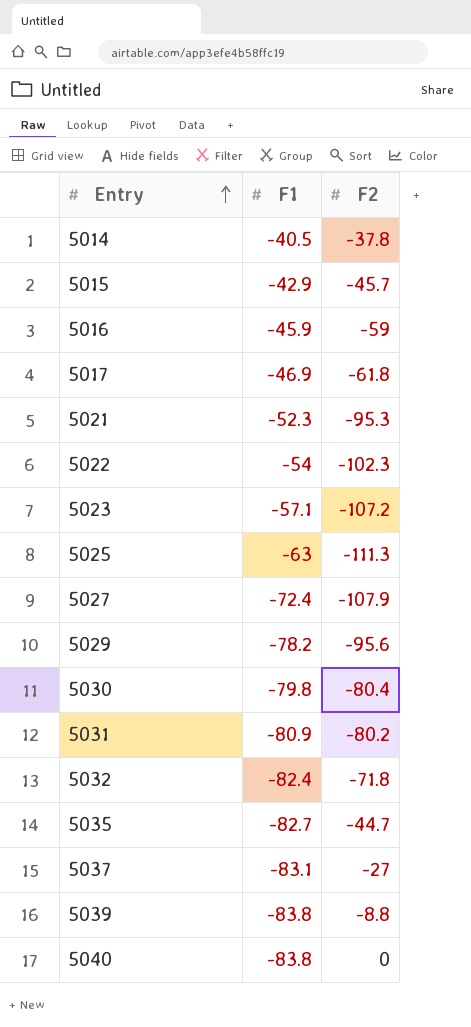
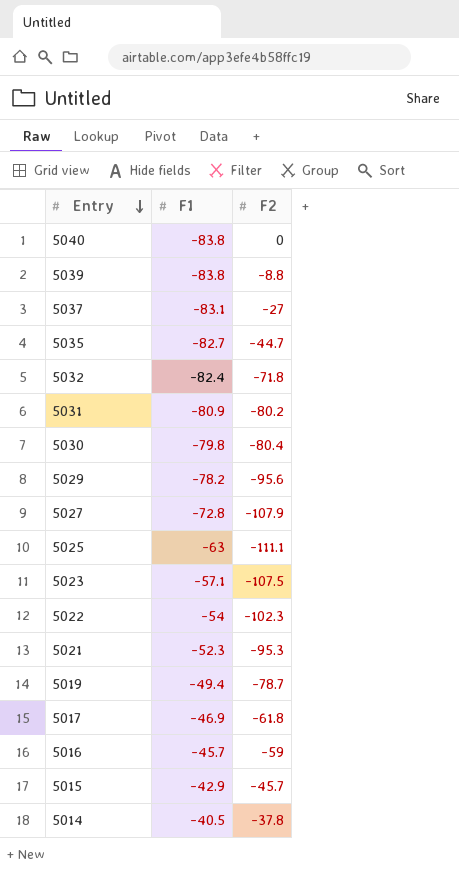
row order: Entry ascending -> Entry descending
5027 | F1: -72.4 -> -72.8
5025 | F2: -111.3 -> -111.1
5023 | F2: -107.2 -> -107.5
row 5019: none -> -49.4 | -78.7
5016 | F1: -45.9 -> -45.7

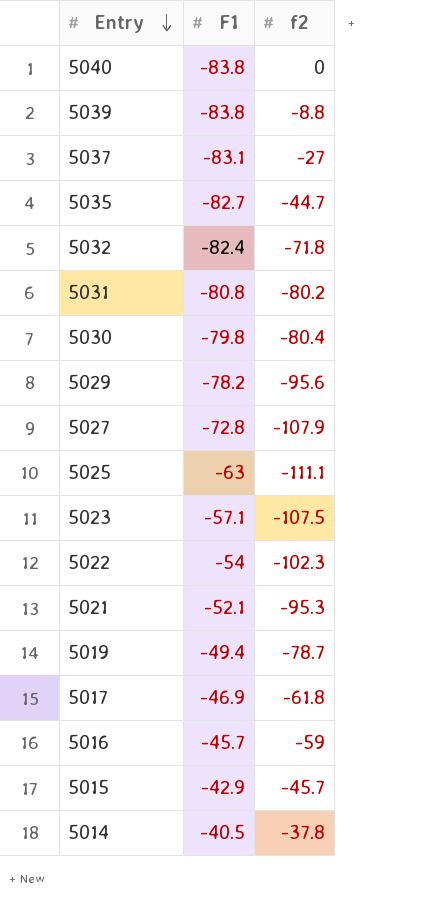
column name: F2 -> f2
5031 | F1: -80.9 -> -80.8
5021 | F1: -52.3 -> -52.1

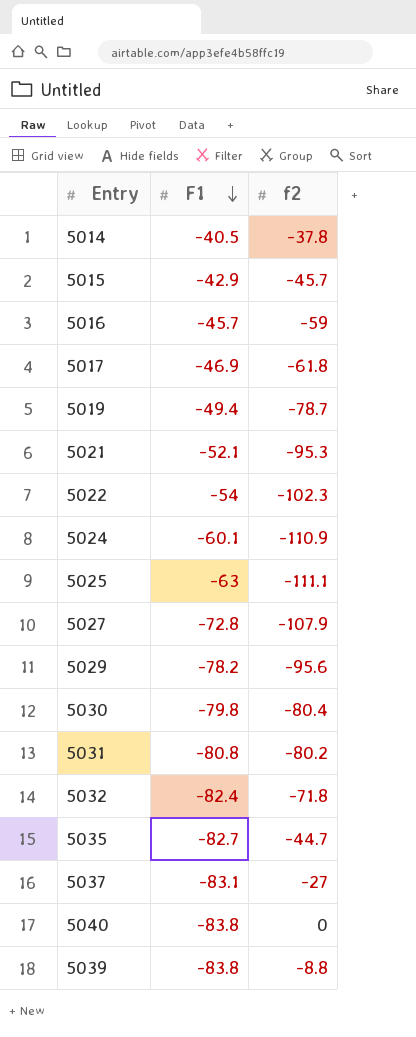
row order: Entry descending -> F1 descending
row 5023: -57.1 | -107.5 -> none
row 5024: none -> -60.1 | -110.9

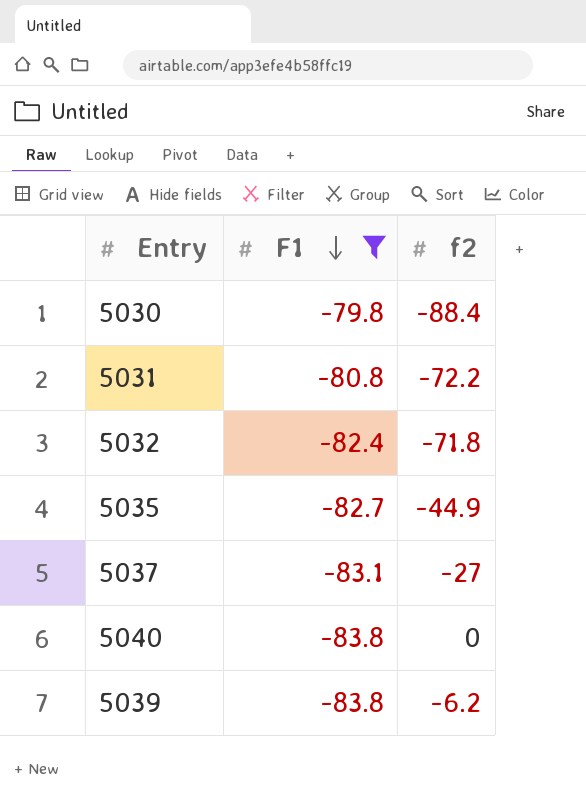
filter: none -> F1 <= -79.8
5030 | f2: -80.4 -> -88.4
5031 | f2: -80.2 -> -72.2
5035 | f2: -44.7 -> -44.9
5039 | f2: -8.8 -> -6.2

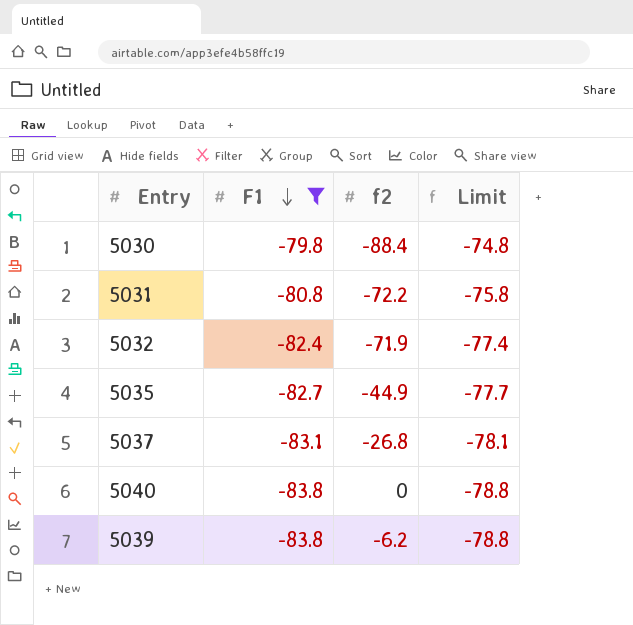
column Limit | formula: none -> [F1] + 5
5032 | f2: -71.8 -> -71.9
5037 | f2: -27 -> -26.8

